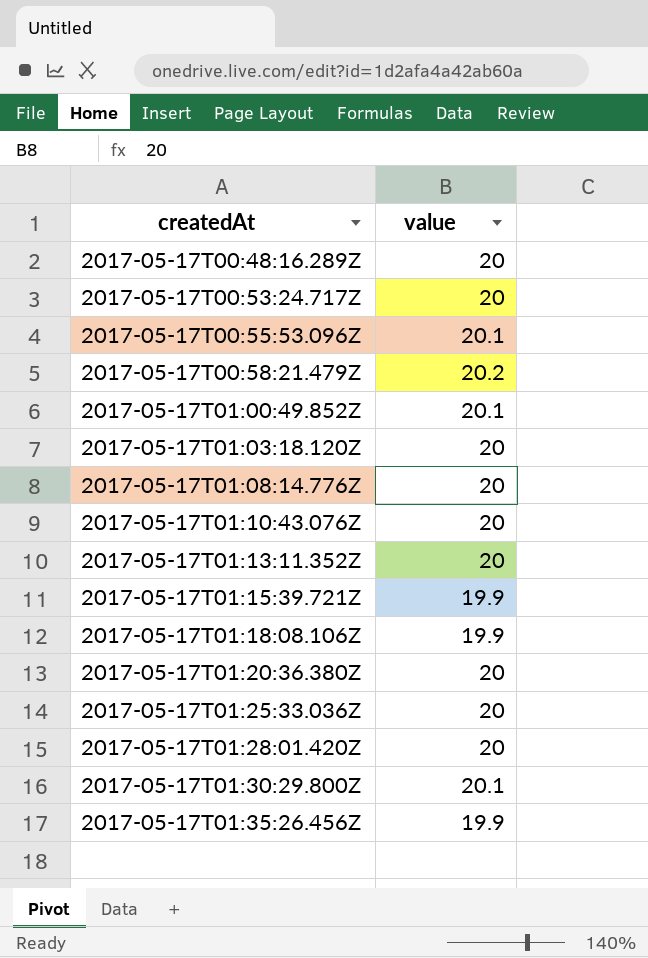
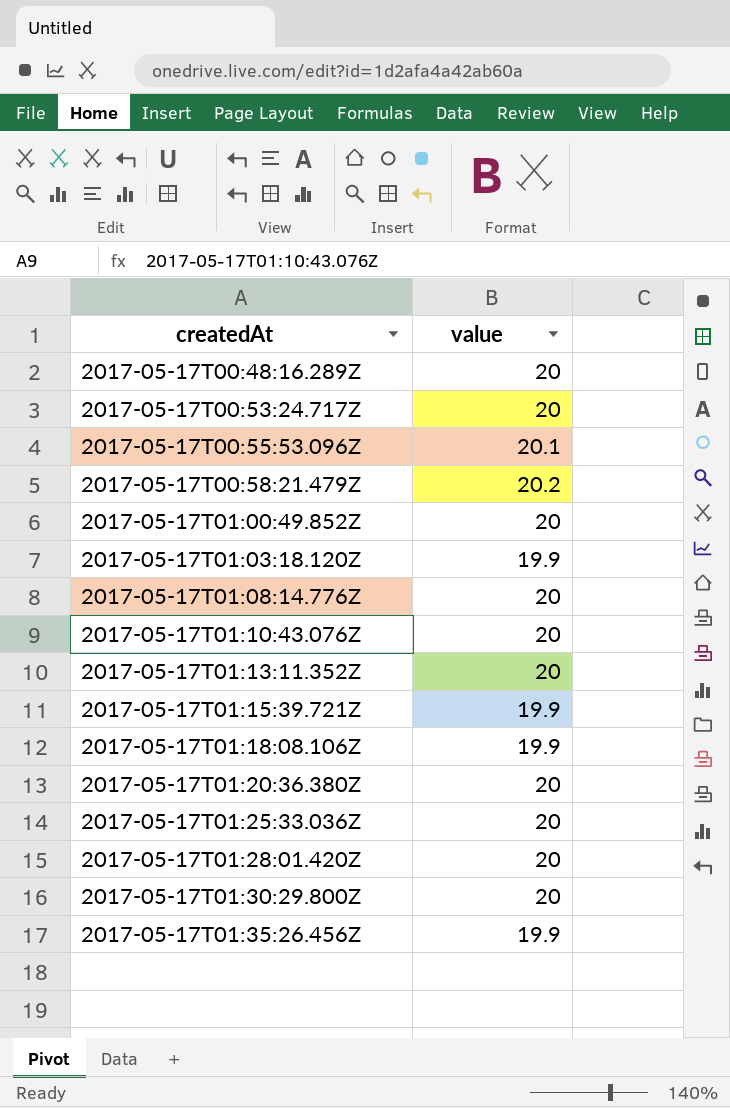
2017-05-17T01:00:49.852Z | value: 20.1 -> 20
2017-05-17T01:03:18.120Z | value: 20 -> 19.9
2017-05-17T01:30:29.800Z | value: 20.1 -> 20

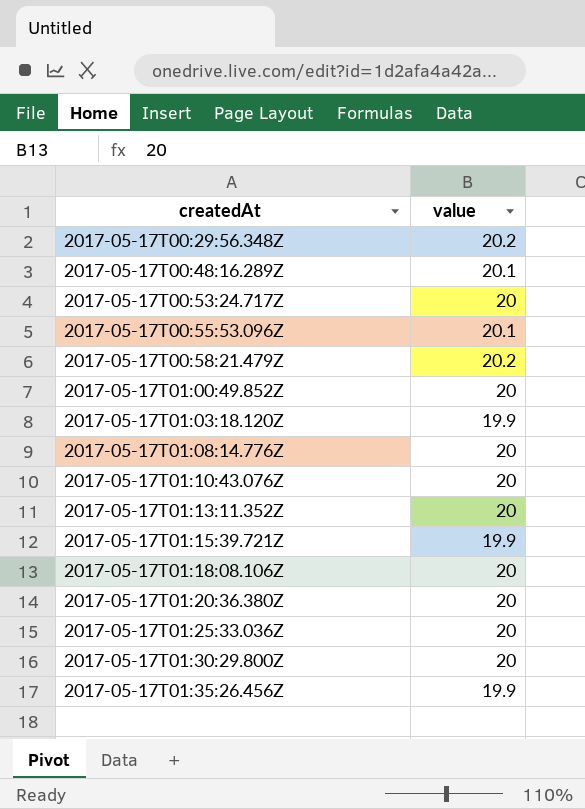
row 2017-05-17T01:28:01.420Z: 20 -> none
row 2017-05-17T00:29:56.348Z: none -> 20.2
2017-05-17T00:48:16.289Z | value: 20 -> 20.1
2017-05-17T01:18:08.106Z | value: 19.9 -> 20

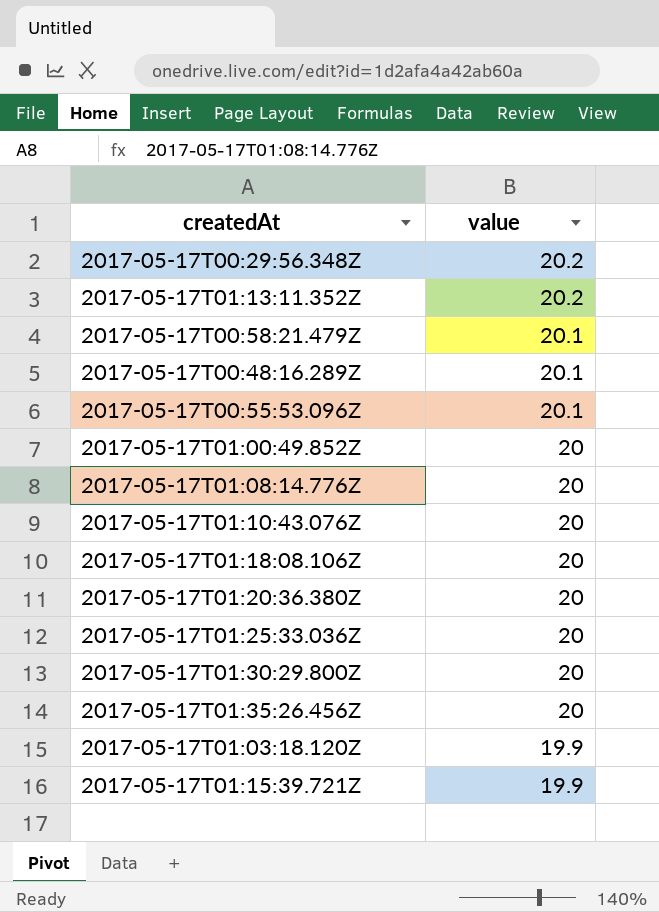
row order: createdAt ascending -> value descending
row 2017-05-17T00:53:24.717Z: 20 -> none
2017-05-17T01:13:11.352Z | value: 20 -> 20.2
2017-05-17T00:58:21.479Z | value: 20.2 -> 20.1
2017-05-17T01:35:26.456Z | value: 19.9 -> 20

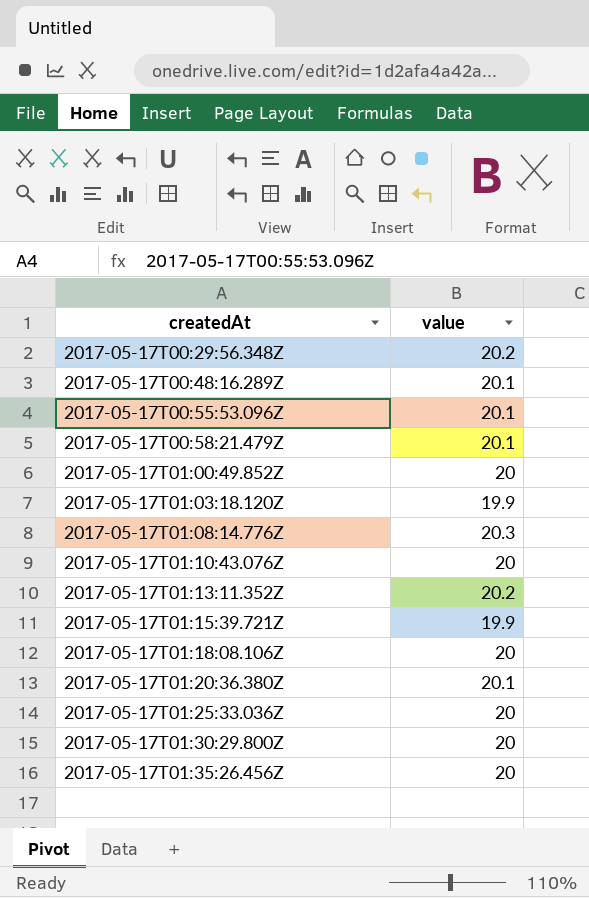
row order: value descending -> createdAt ascending
2017-05-17T01:08:14.776Z | value: 20 -> 20.3
2017-05-17T01:20:36.380Z | value: 20 -> 20.1

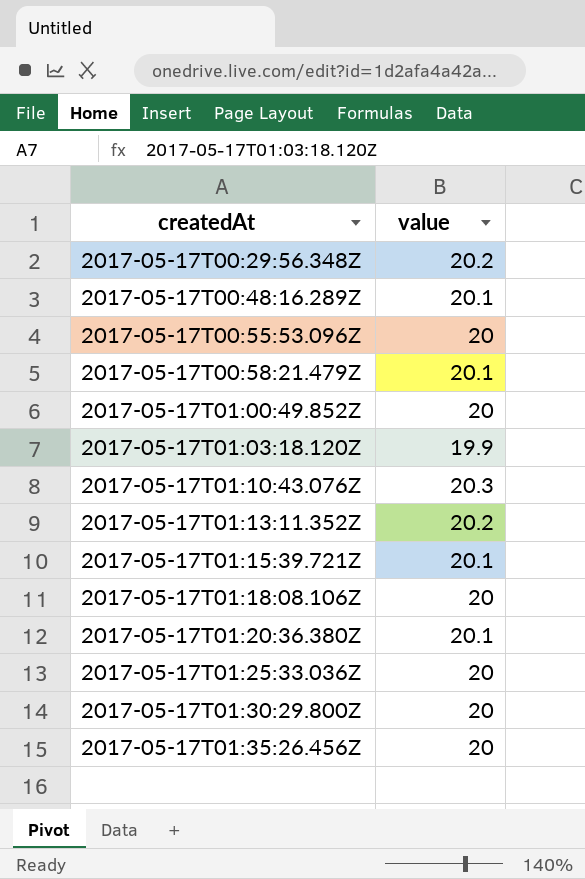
row 2017-05-17T01:08:14.776Z: 20.3 -> none
2017-05-17T00:55:53.096Z | value: 20.1 -> 20
2017-05-17T01:10:43.076Z | value: 20 -> 20.3
2017-05-17T01:15:39.721Z | value: 19.9 -> 20.1

